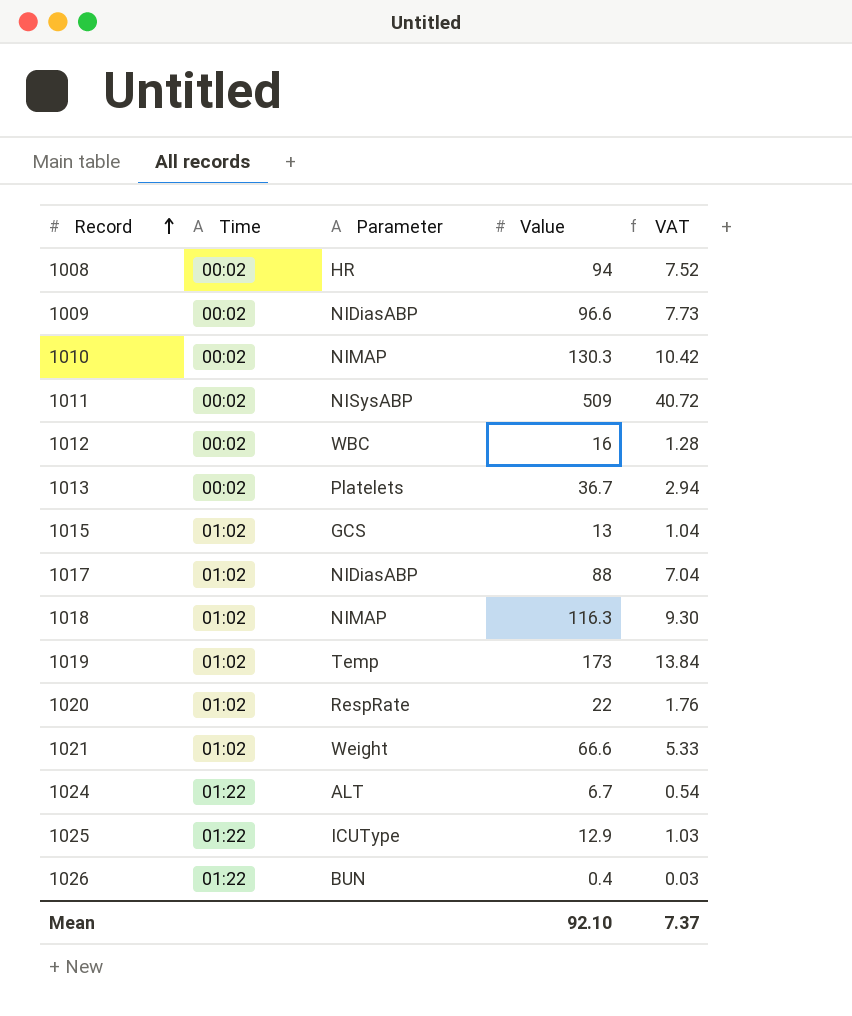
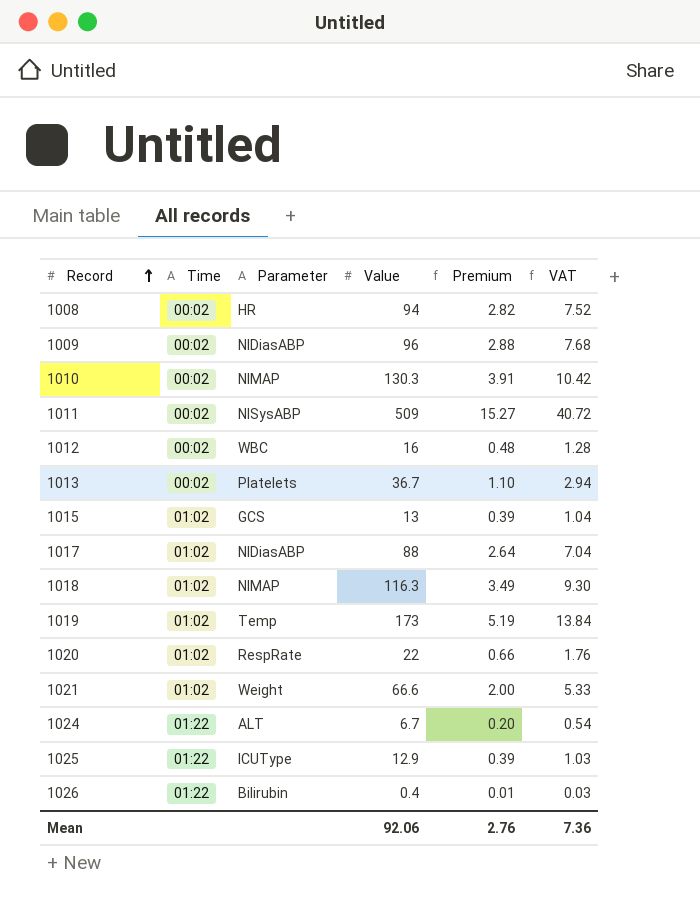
column Premium | formula: none -> [Value] * 0.03
1009 | Value: 96.6 -> 96
1009 | VAT: 7.73 -> 7.68
1026 | Parameter: BUN -> Bilirubin
Mean | Value: 92.10 -> 92.06
Mean | VAT: 7.37 -> 7.36

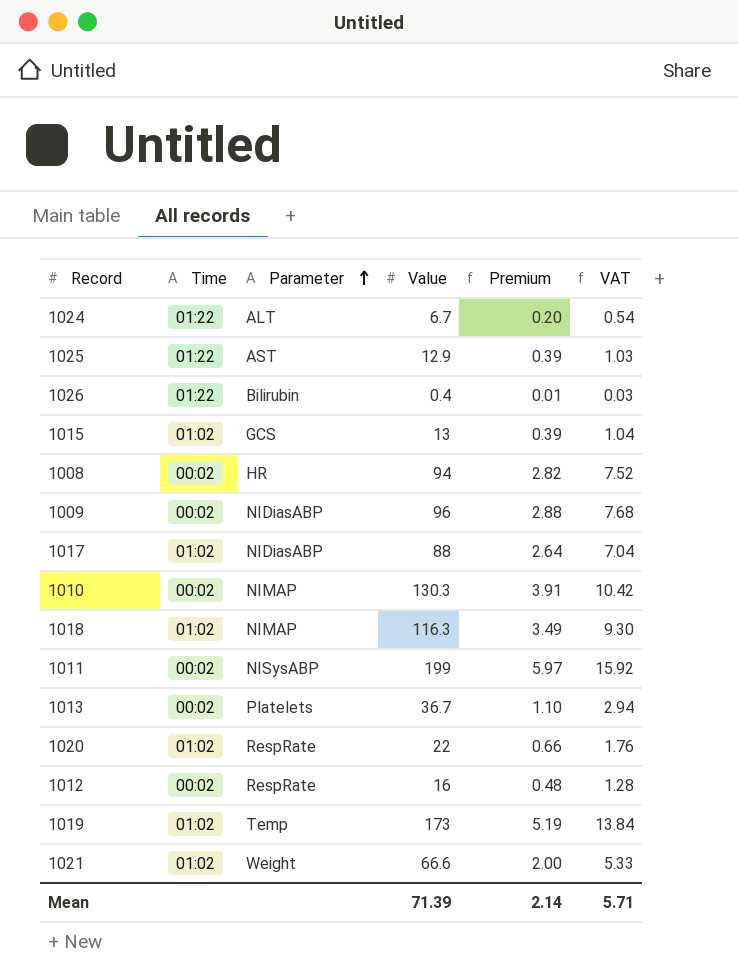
row order: Record ascending -> Parameter ascending
1025 | Parameter: ICUType -> AST
1011 | Value: 509 -> 199
1011 | Premium: 15.27 -> 5.97
1011 | VAT: 40.72 -> 15.92
1012 | Parameter: WBC -> RespRate
Mean | Value: 92.06 -> 71.39
Mean | Premium: 2.76 -> 2.14
Mean | VAT: 7.36 -> 5.71

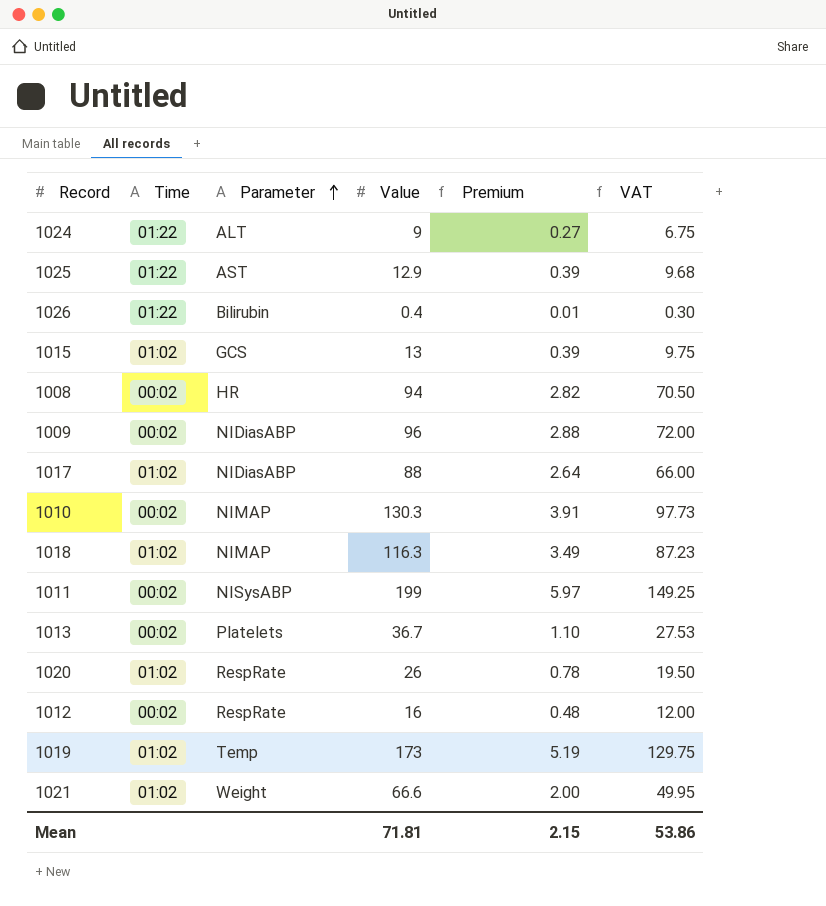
column VAT | formula: [Value] * 0.08 -> [Value] * 0.75
1024 | Value: 6.7 -> 9
1024 | Premium: 0.20 -> 0.27
1020 | Value: 22 -> 26
1020 | Premium: 0.66 -> 0.78
Mean | Value: 71.39 -> 71.81
Mean | Premium: 2.14 -> 2.15
Mean | VAT: 5.71 -> 53.86

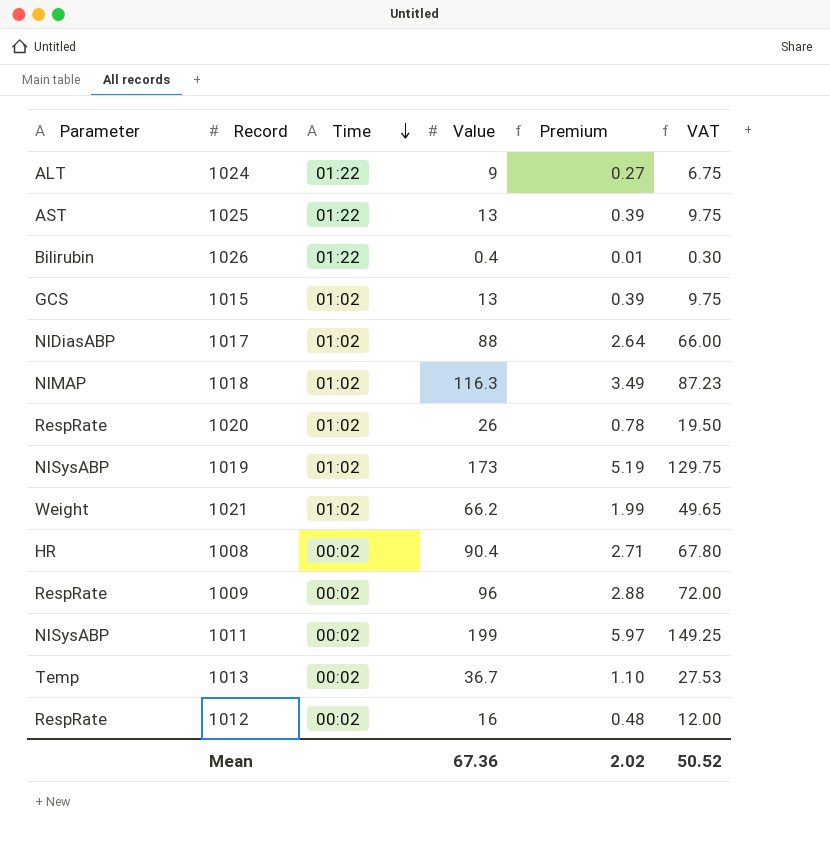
row order: Parameter ascending -> Time descending
column Parameter | position: 3 -> 1
row 1010: 00:02 | NIMAP | 130.3 | 3.91 | 97.73 -> none
1025 | Value: 12.9 -> 13
1025 | VAT: 9.68 -> 9.75
1019 | Parameter: Temp -> NISysABP
1021 | Value: 66.6 -> 66.2
1021 | Premium: 2.00 -> 1.99
1021 | VAT: 49.95 -> 49.65
1008 | Value: 94 -> 90.4
1008 | Premium: 2.82 -> 2.71
1008 | VAT: 70.50 -> 67.80
1009 | Parameter: NIDiasABP -> RespRate
1013 | Parameter: Platelets -> Temp
Mean | Value: 71.81 -> 67.36
Mean | Premium: 2.15 -> 2.02
Mean | VAT: 53.86 -> 50.52

